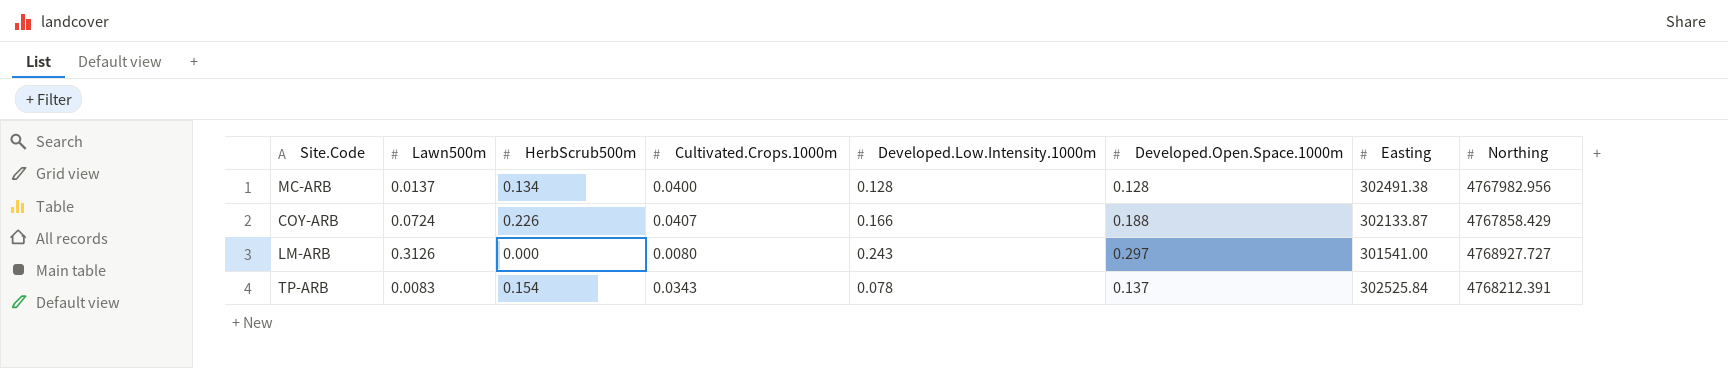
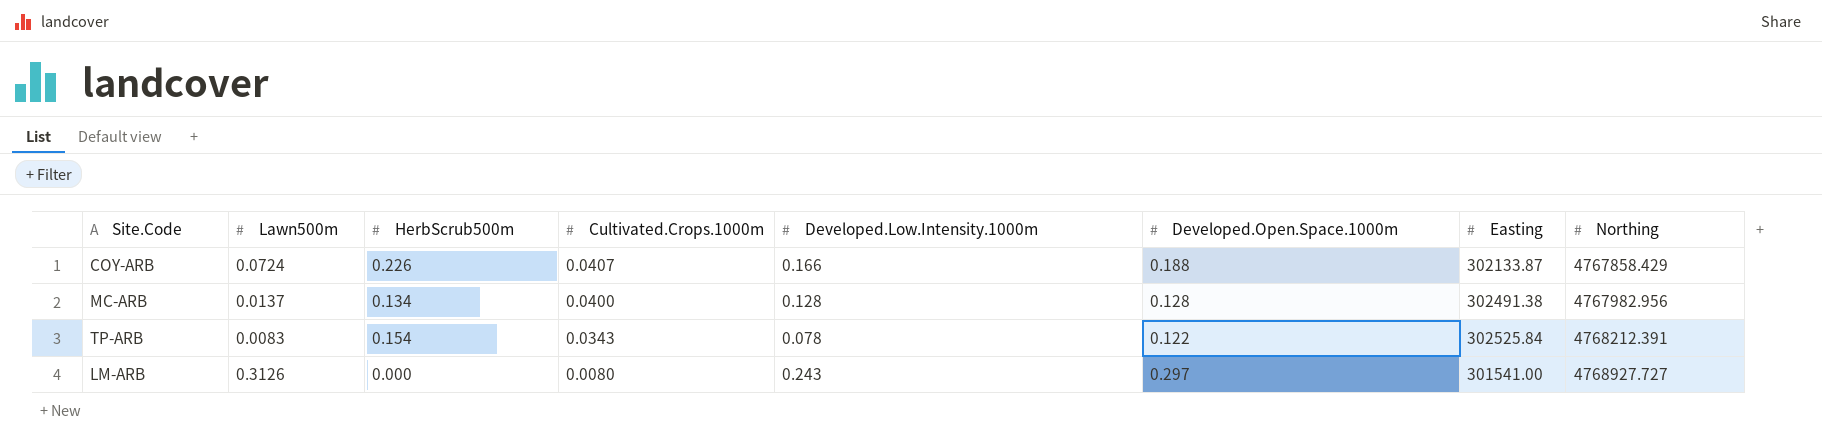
row order: none -> Cultivated.Crops.1000m descending
TP-ARB | Developed.Open.Space.1000m: 0.137 -> 0.122

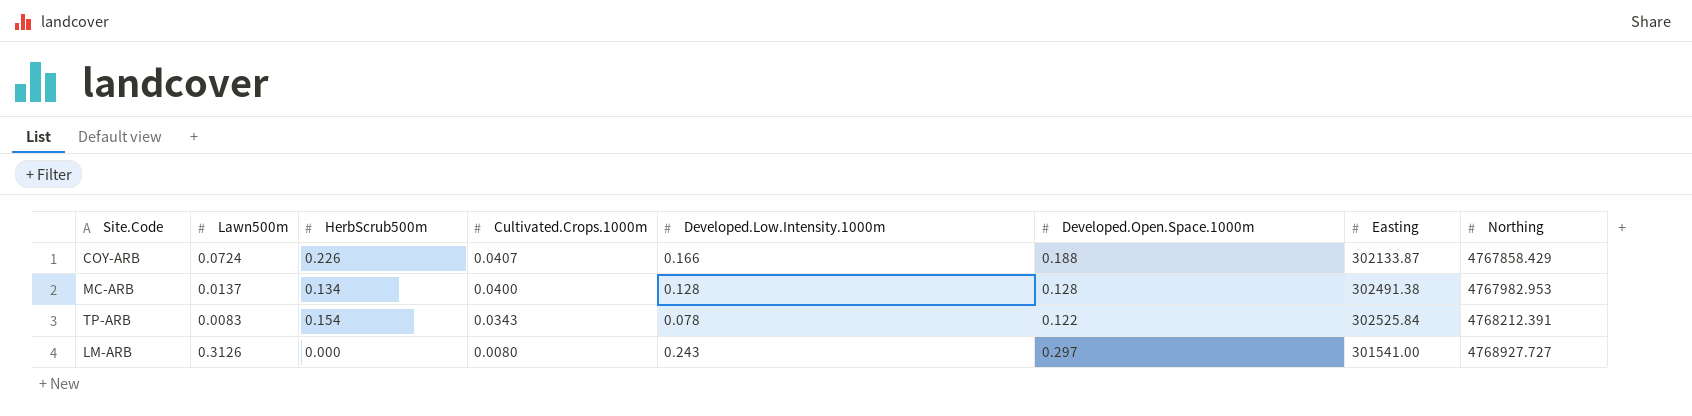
MC-ARB | Northing: 4767982.956 -> 4767982.953

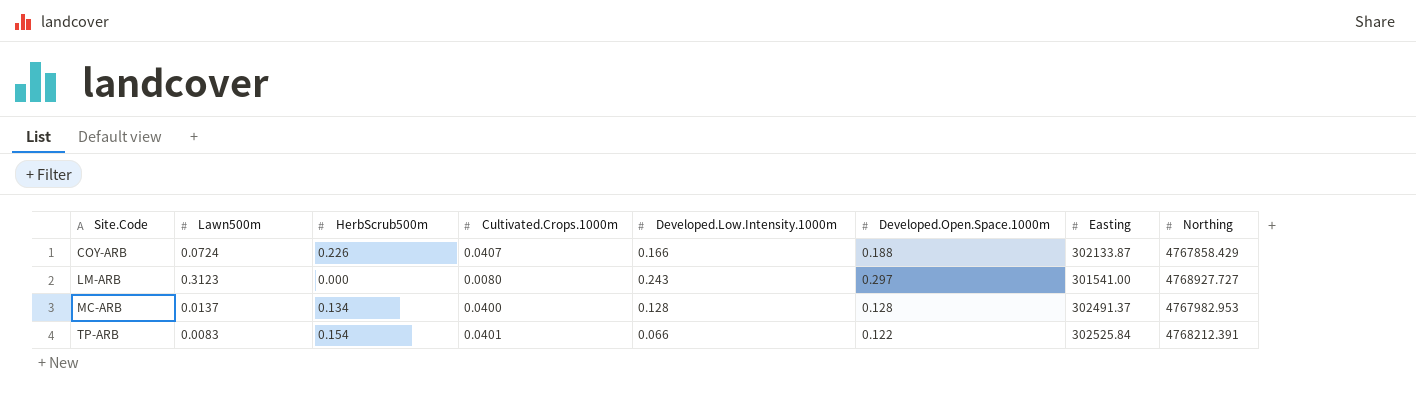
row order: Cultivated.Crops.1000m descending -> Site.Code ascending
LM-ARB | Lawn500m: 0.3126 -> 0.3123
MC-ARB | Easting: 302491.38 -> 302491.37
TP-ARB | Cultivated.Crops.1000m: 0.0343 -> 0.0401
TP-ARB | Developed.Low.Intensity.1000m: 0.078 -> 0.066

